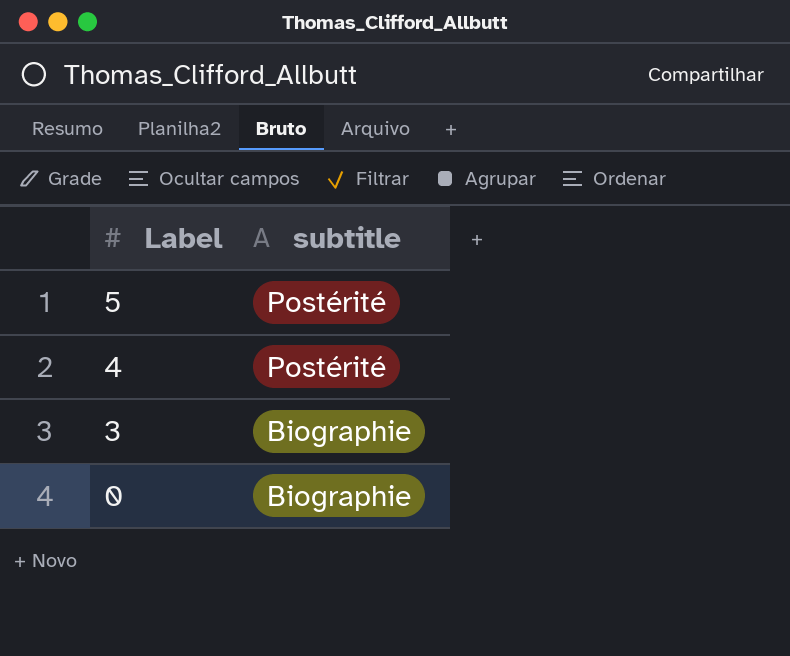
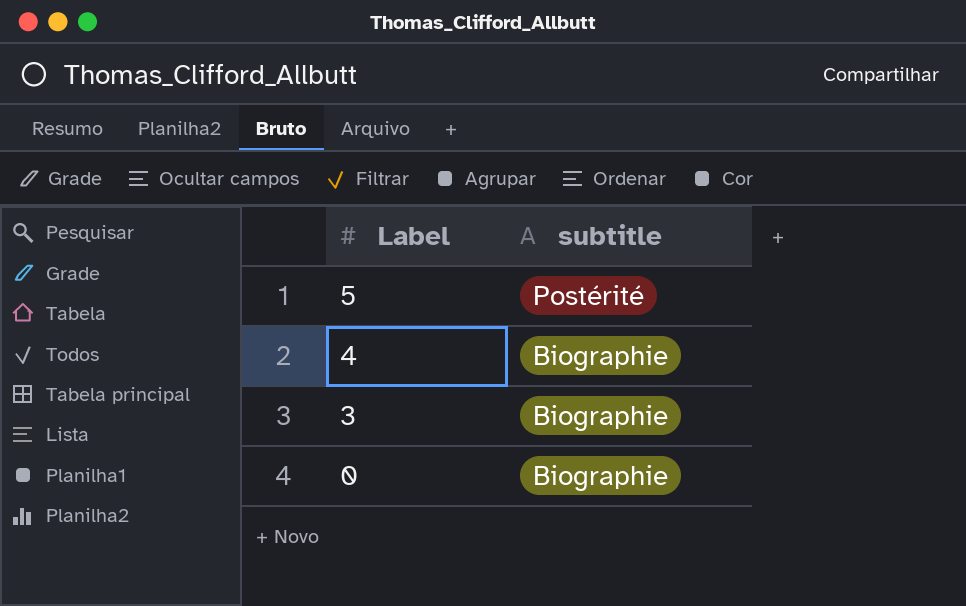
4 | subtitle: Postérité -> Biographie

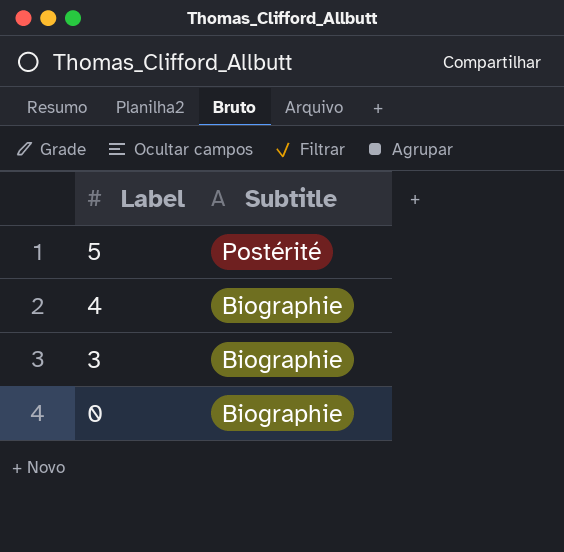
column name: subtitle -> Subtitle

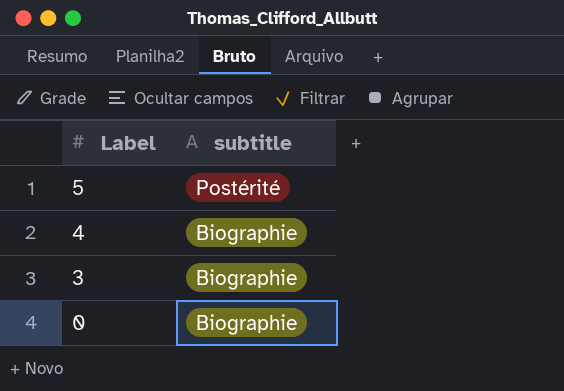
column name: Subtitle -> subtitle

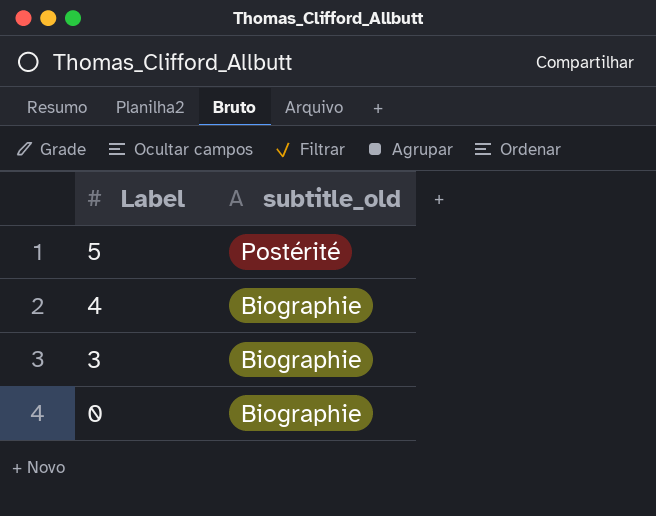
column name: subtitle -> subtitle_old

